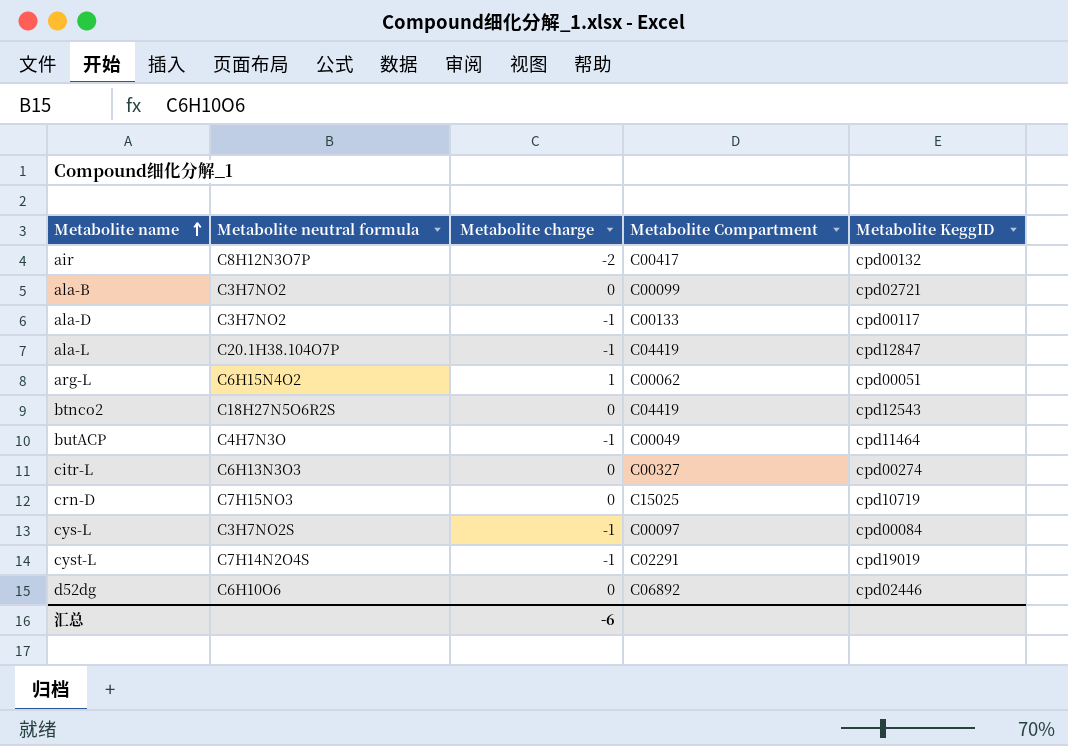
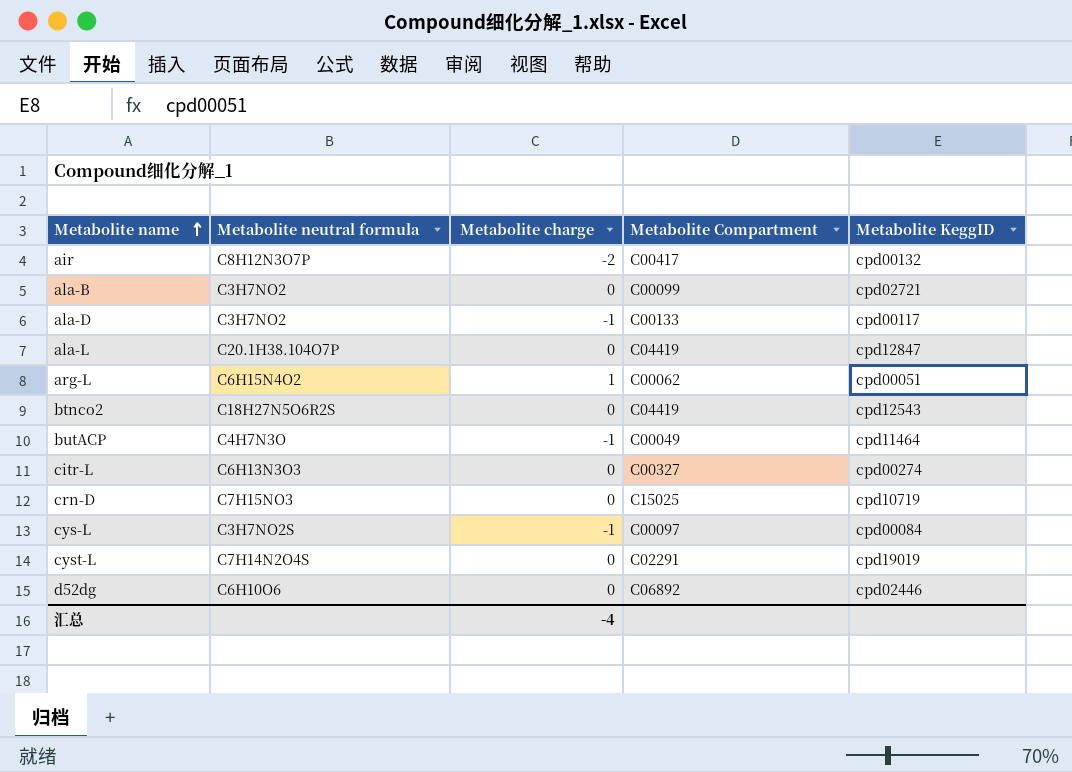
ala-L | Metabolite charge: -1 -> 0
cyst-L | Metabolite charge: -1 -> 0
汇总 | Metabolite charge: -6 -> -4

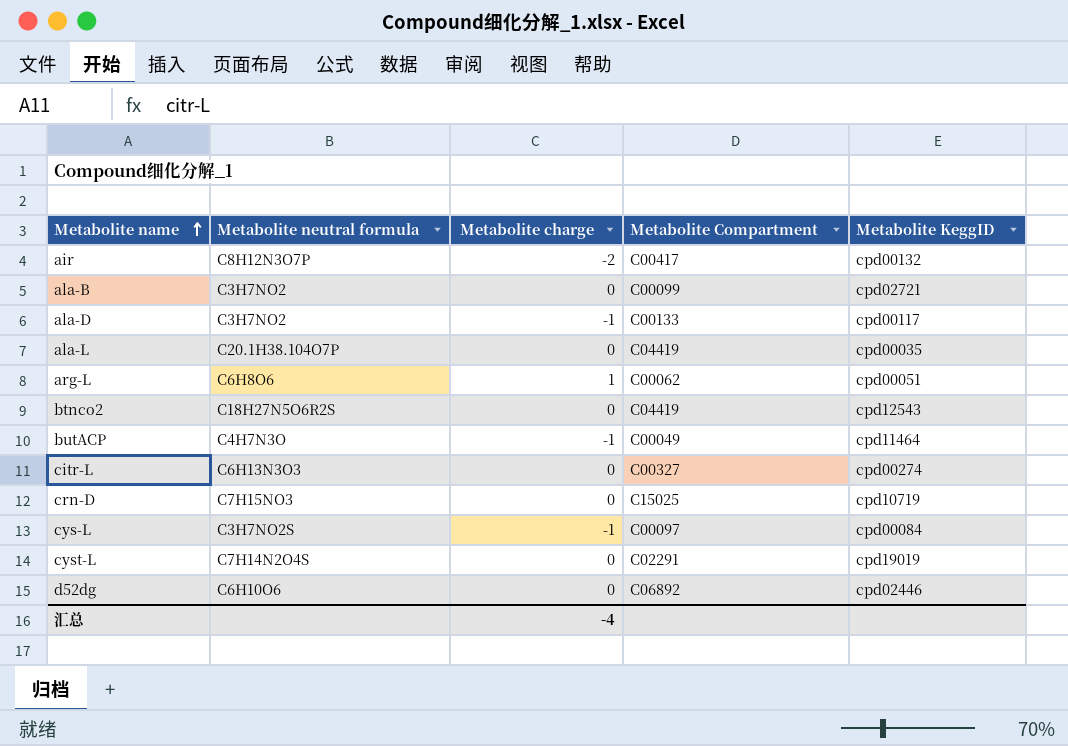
ala-L | Metabolite KeggID: cpd12847 -> cpd00035
arg-L | Metabolite neutral formula: C6H15N4O2 -> C6H8O6

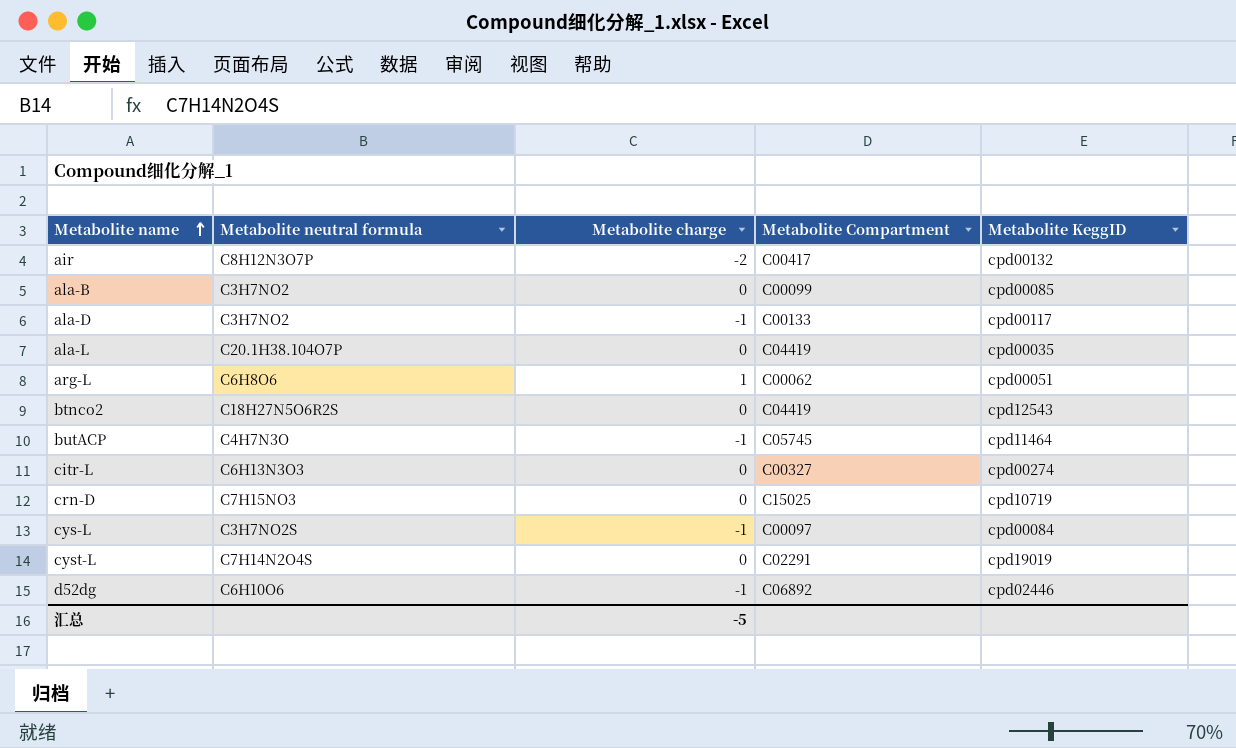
ala-B | Metabolite KeggID: cpd02721 -> cpd00085
butACP | Metabolite Compartment: C00049 -> C05745
d52dg | Metabolite charge: 0 -> -1
汇总 | Metabolite charge: -4 -> -5

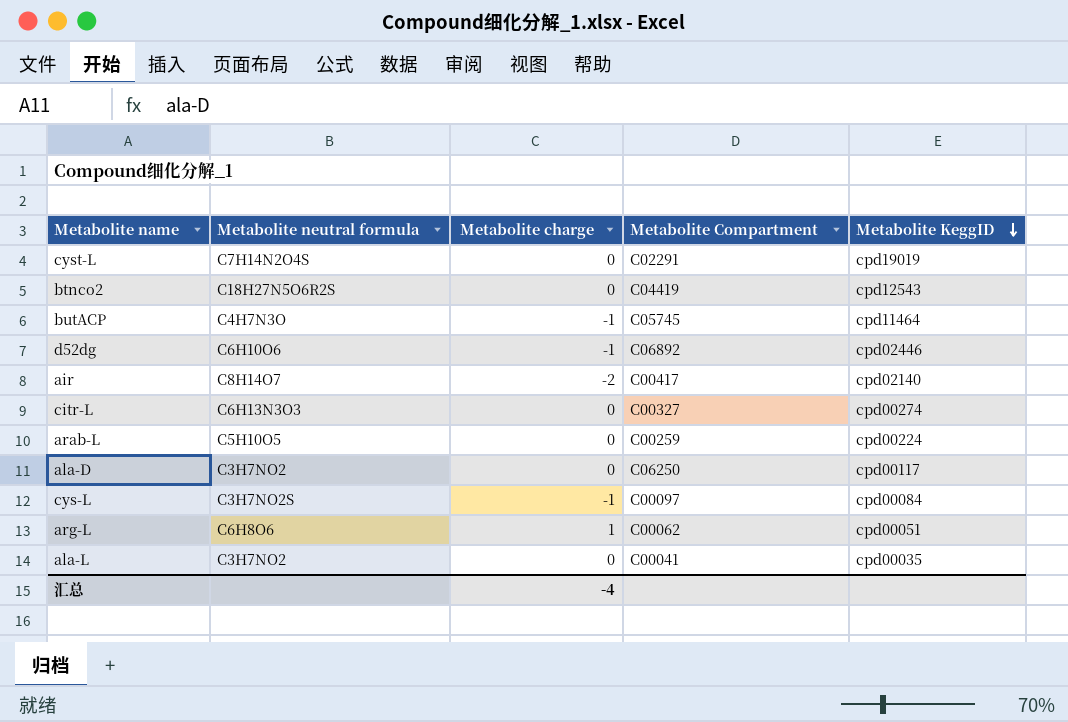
row order: Metabolite name ascending -> Metabolite KeggID descending
row ala-B: C3H7NO2 | 0 | C00099 | cpd00085 -> none
row crn-D: C7H15NO3 | 0 | C15025 | cpd10719 -> none
air | Metabolite neutral formula: C8H12N3O7P -> C8H14O7
air | Metabolite KeggID: cpd00132 -> cpd02140
row arab-L: none -> C5H10O5 | 0 | C00259 | cpd00224
ala-D | Metabolite charge: -1 -> 0
ala-D | Metabolite Compartment: C00133 -> C06250
ala-L | Metabolite neutral formula: C20.1H38.104O7P -> C3H7NO2
ala-L | Metabolite Compartment: C04419 -> C00041
汇总 | Metabolite charge: -5 -> -4

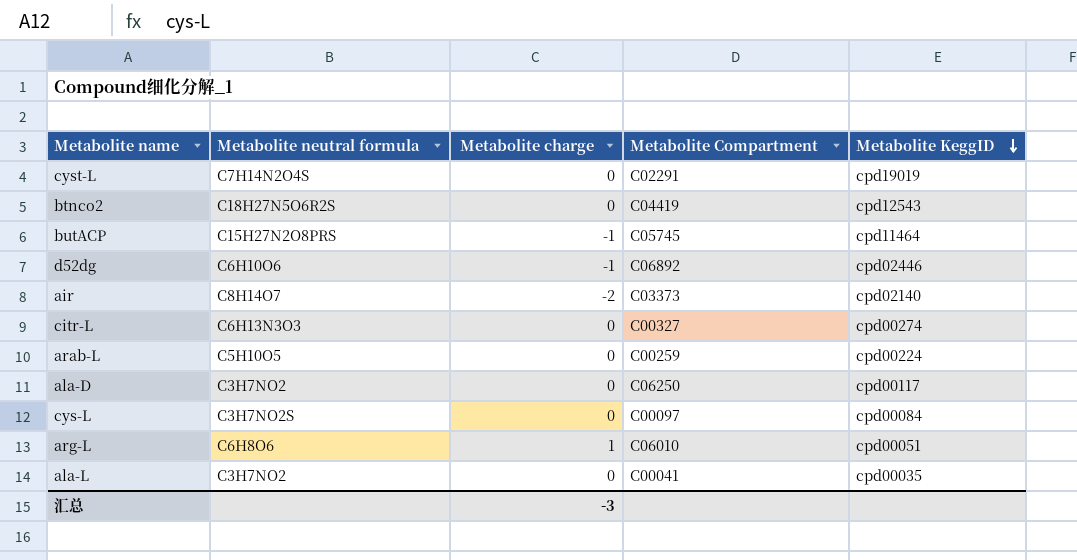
butACP | Metabolite neutral formula: C4H7N3O -> C15H27N2O8PRS
air | Metabolite Compartment: C00417 -> C03373
cys-L | Metabolite charge: -1 -> 0
arg-L | Metabolite Compartment: C00062 -> C06010
汇总 | Metabolite charge: -4 -> -3

